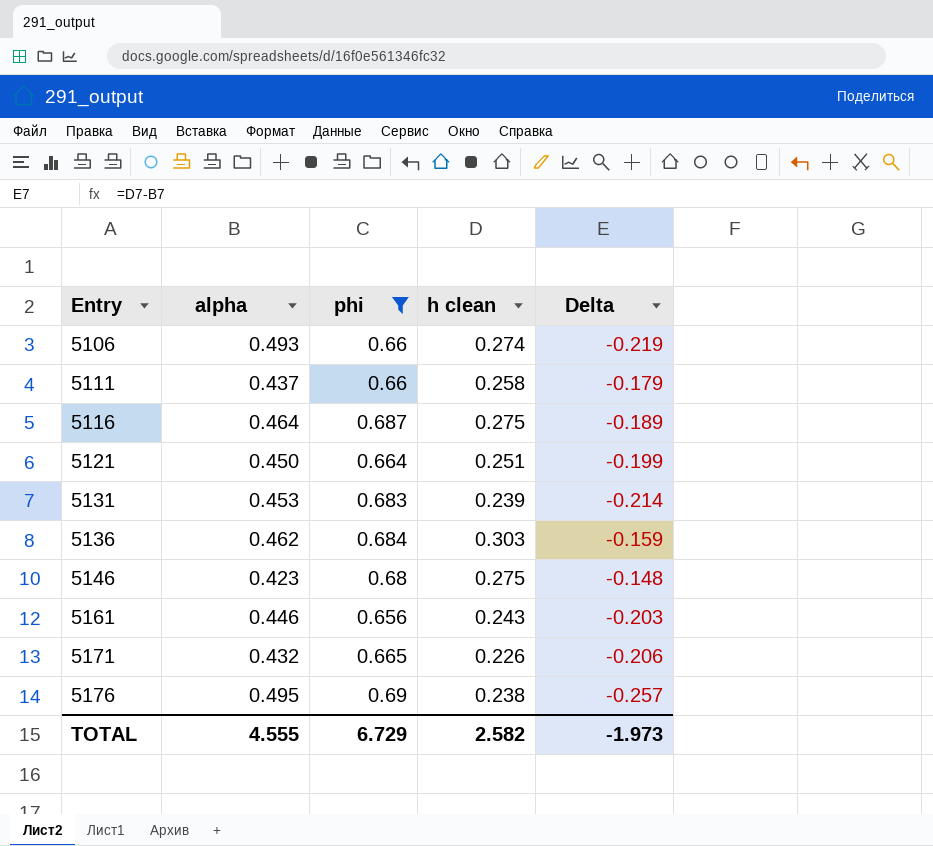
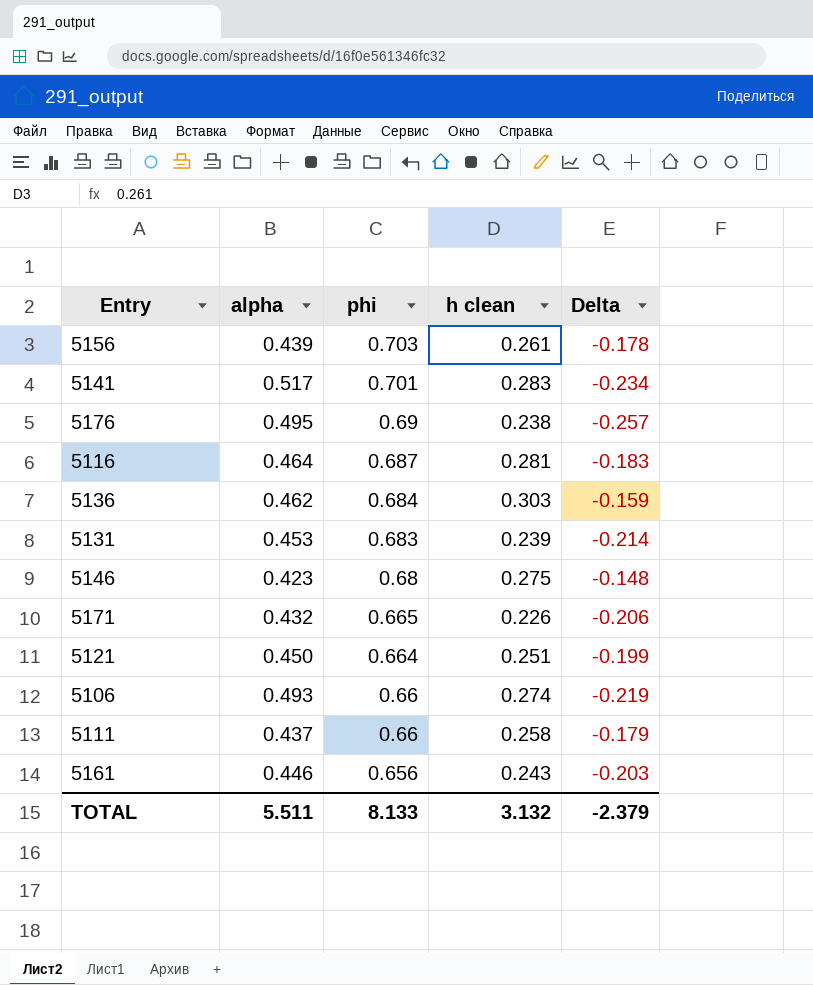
filter: phi <= 0.69 -> none
row order: Entry ascending -> phi descending
5116 | h clean: 0.275 -> 0.281
5116 | Delta: -0.189 -> -0.183
TOTAL | alpha: 4.555 -> 5.511
TOTAL | phi: 6.729 -> 8.133
TOTAL | h clean: 2.582 -> 3.132
TOTAL | Delta: -1.973 -> -2.379

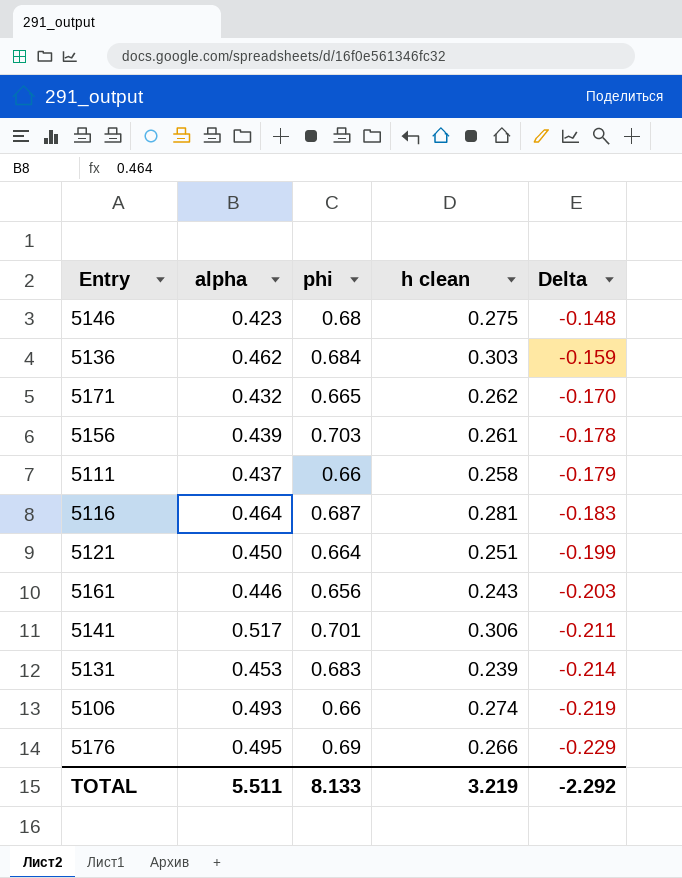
row order: phi descending -> Delta descending
5171 | h clean: 0.226 -> 0.262
5171 | Delta: -0.206 -> -0.170
5141 | h clean: 0.283 -> 0.306
5141 | Delta: -0.234 -> -0.211
5176 | h clean: 0.238 -> 0.266
5176 | Delta: -0.257 -> -0.229
TOTAL | h clean: 3.132 -> 3.219
TOTAL | Delta: -2.379 -> -2.292

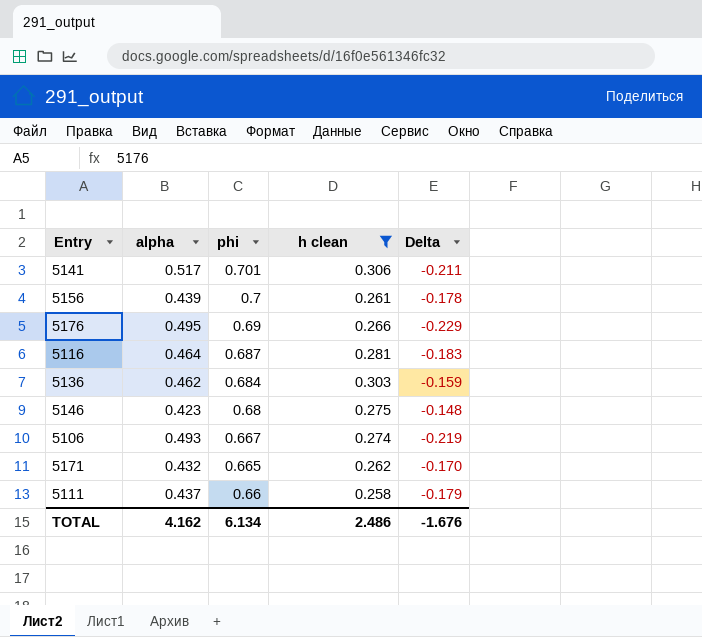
filter: none -> h clean >= 0.258
row order: Delta descending -> phi descending
5156 | phi: 0.703 -> 0.7
5106 | phi: 0.66 -> 0.667
TOTAL | alpha: 5.511 -> 4.162
TOTAL | phi: 8.133 -> 6.134
TOTAL | h clean: 3.219 -> 2.486
TOTAL | Delta: -2.292 -> -1.676

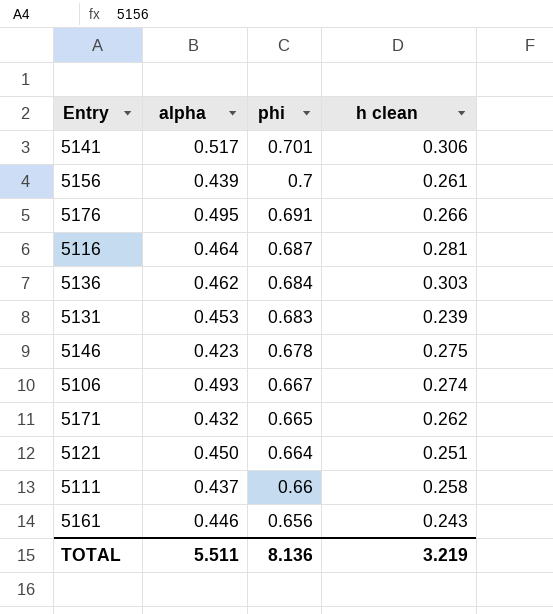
filter: h clean >= 0.258 -> none
column Delta | formula: [h clean] - [alpha] -> none
5176 | phi: 0.69 -> 0.691
5146 | phi: 0.68 -> 0.678
TOTAL | alpha: 4.162 -> 5.511
TOTAL | phi: 6.134 -> 8.136
TOTAL | h clean: 2.486 -> 3.219

